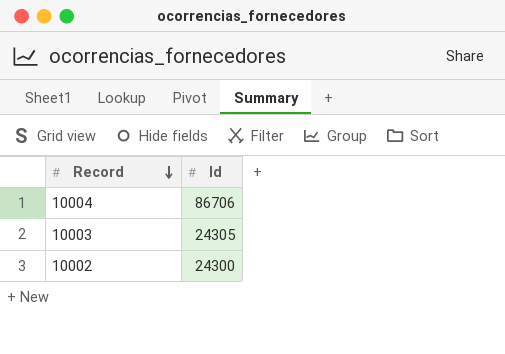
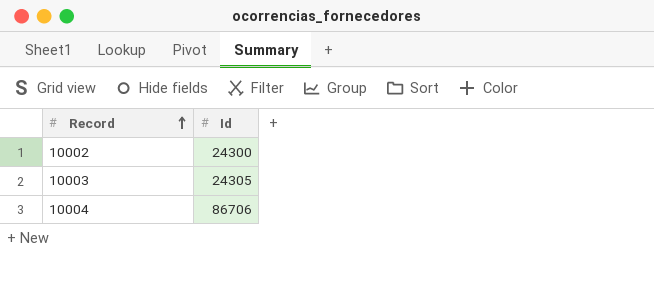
row order: Record descending -> Record ascending

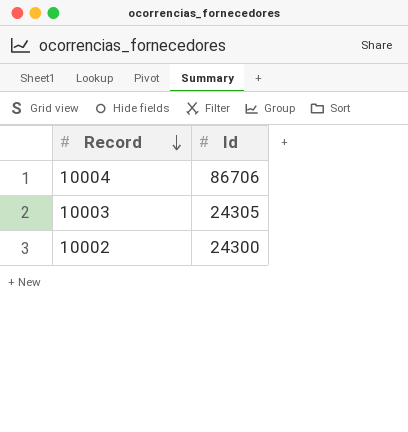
row order: Record ascending -> Record descending

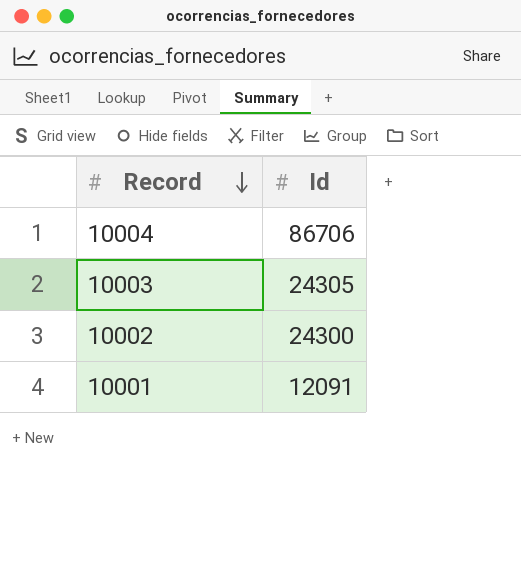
row 10001: none -> 12091

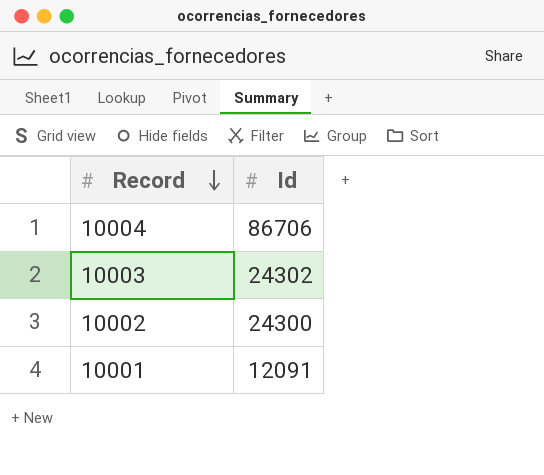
10003 | Id: 24305 -> 24302

